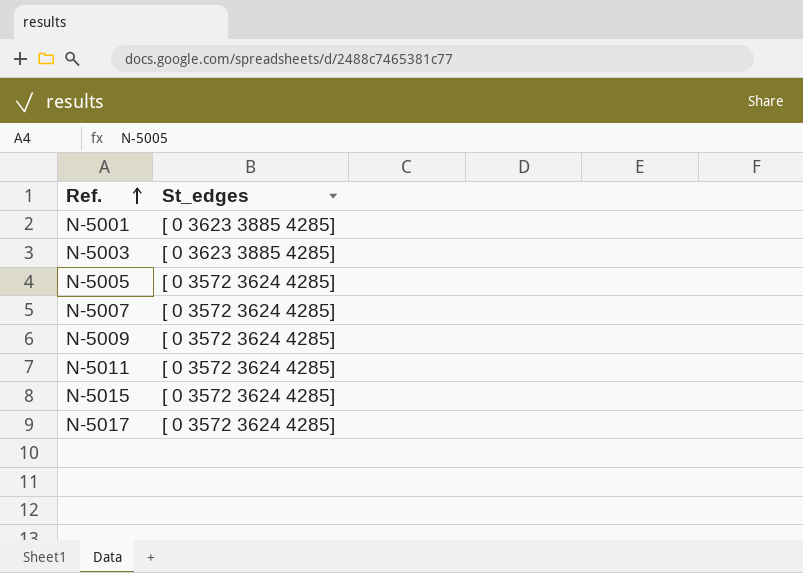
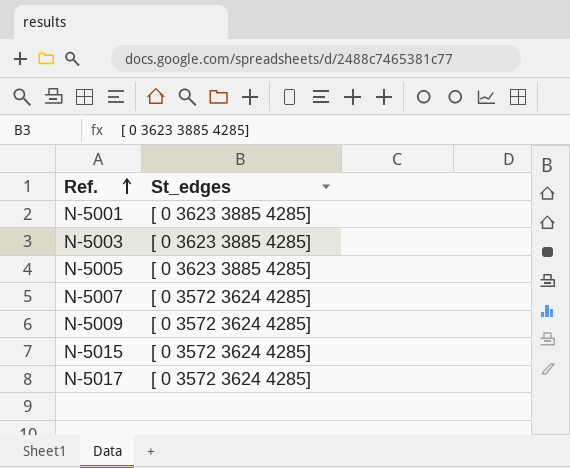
row N-5011: [ 0 3572 3624 4285] -> none
N-5005 | St_edges: [ 0 3572 3624 4285] -> [ 0 3623 3885 4285]

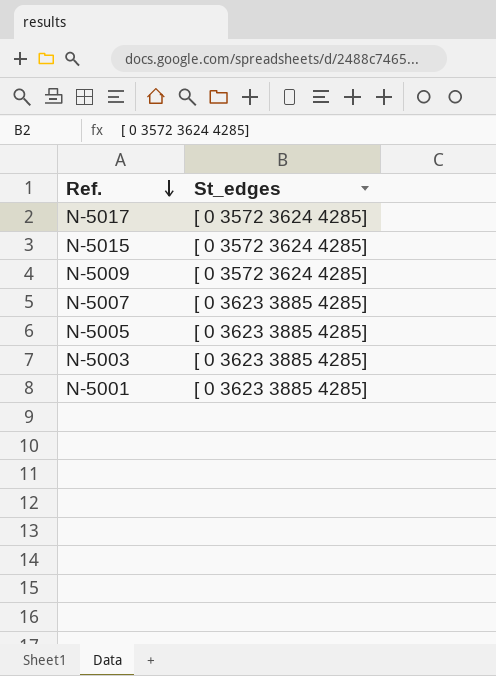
row order: Ref. ascending -> Ref. descending
N-5007 | St_edges: [ 0 3572 3624 4285] -> [ 0 3623 3885 4285]

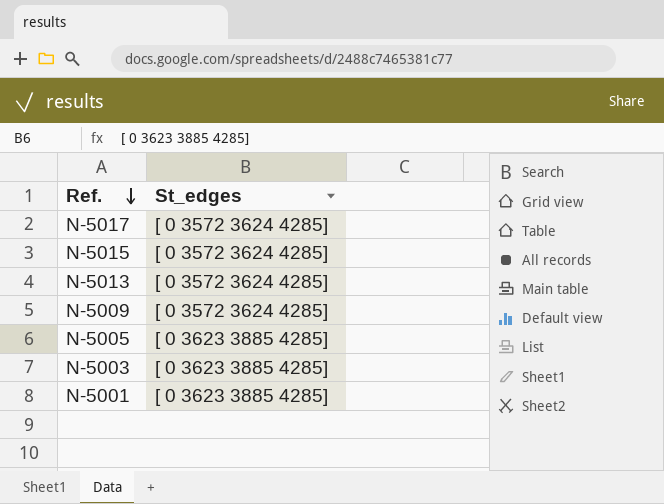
row N-5007: [ 0 3623 3885 4285] -> none
row N-5013: none -> [ 0 3572 3624 4285]

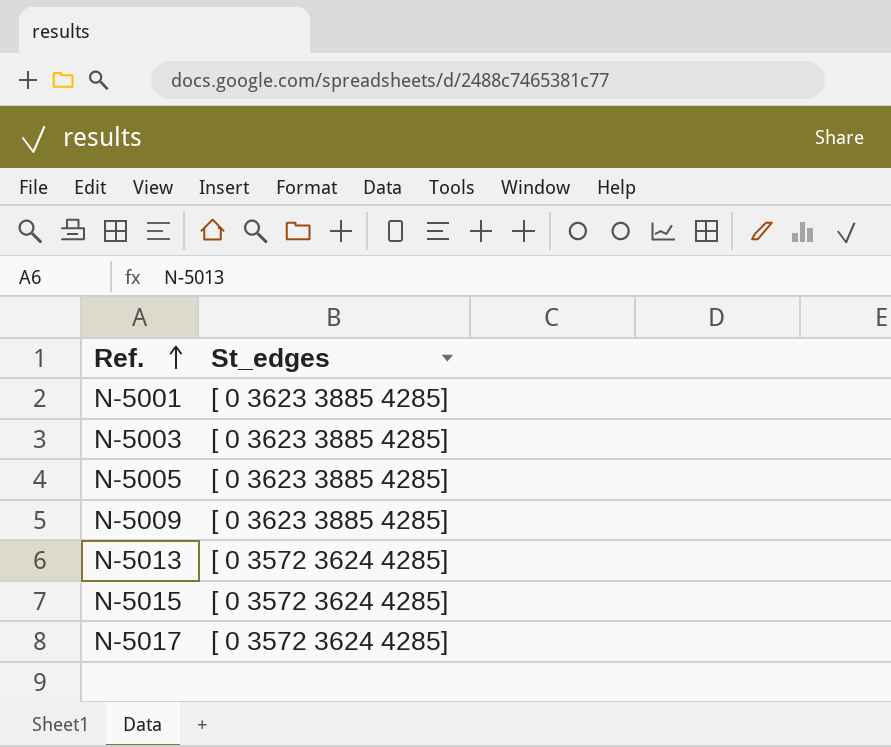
row order: Ref. descending -> Ref. ascending
N-5009 | St_edges: [ 0 3572 3624 4285] -> [ 0 3623 3885 4285]

